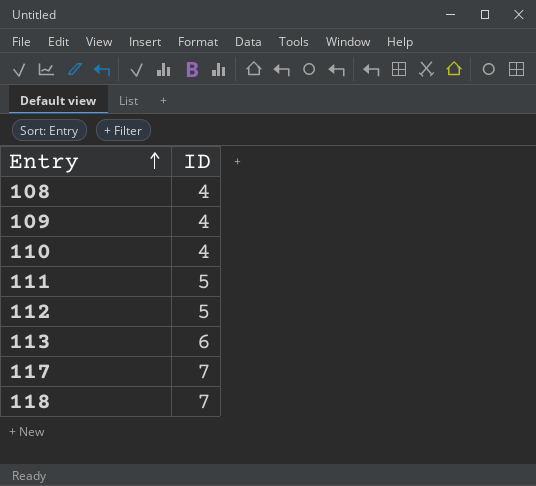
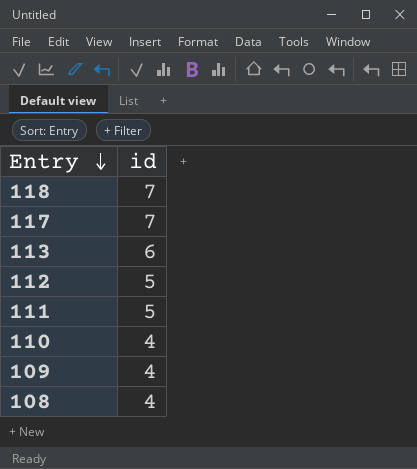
row order: Entry ascending -> Entry descending
column name: ID -> id

